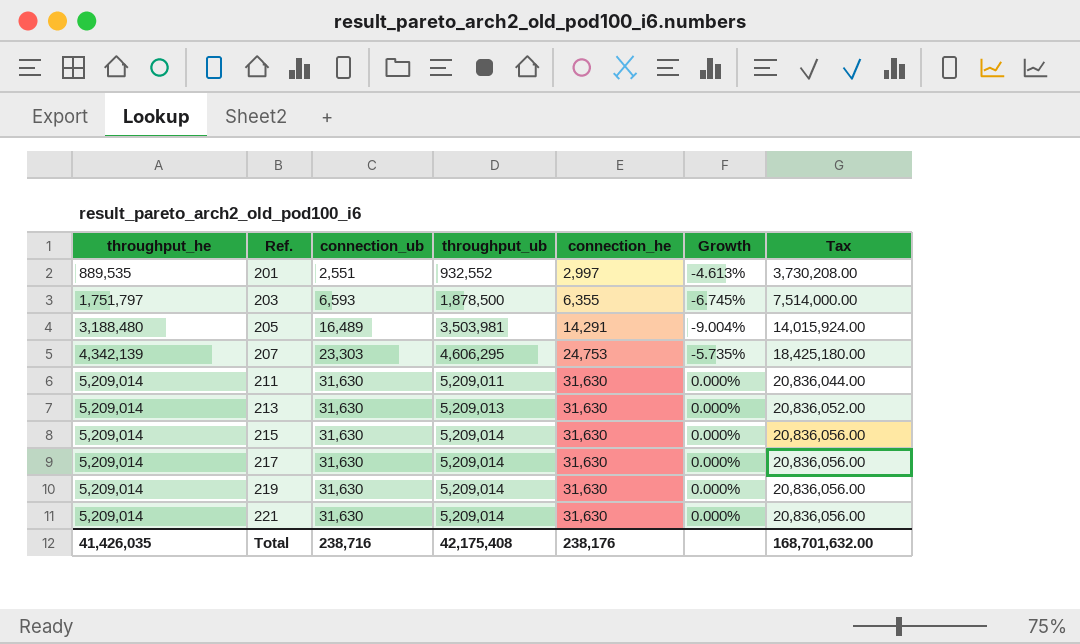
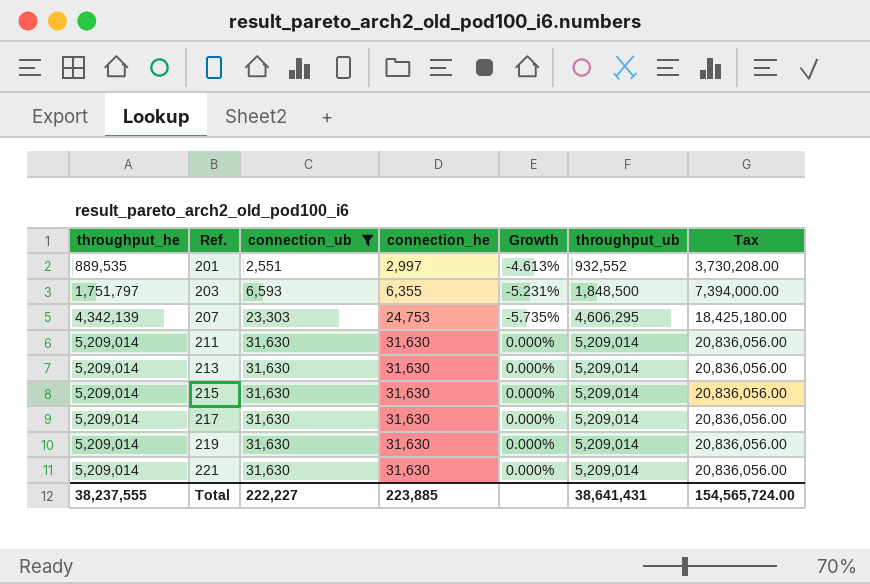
filter: none -> connection_ub != 16,489
column throughput_ub | position: 4 -> 6
203 | Growth: -6.745% -> -5.231%
203 | throughput_ub: 1,878,500 -> 1,848,500
203 | Tax: 7,514,000.00 -> 7,394,000.00
211 | throughput_ub: 5,209,011 -> 5,209,014
211 | Tax: 20,836,044.00 -> 20,836,056.00
213 | throughput_ub: 5,209,013 -> 5,209,014
213 | Tax: 20,836,052.00 -> 20,836,056.00
Total | throughput_he: 41,426,035 -> 38,237,555
Total | connection_ub: 238,716 -> 222,227
Total | connection_he: 238,176 -> 223,885
Total | throughput_ub: 42,175,408 -> 38,641,431
Total | Tax: 168,701,632.00 -> 154,565,724.00

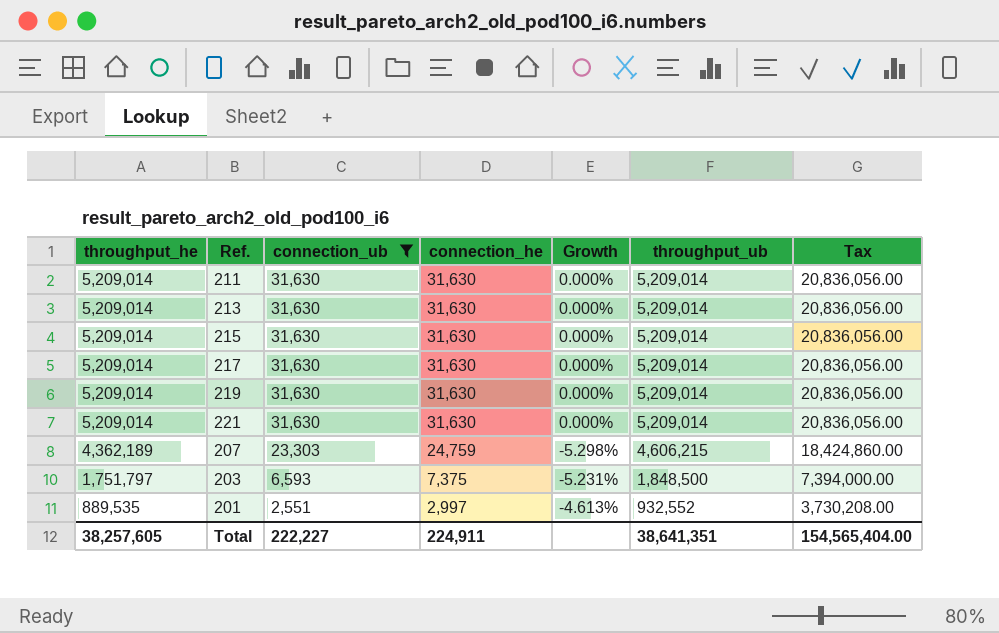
row order: throughput_he ascending -> throughput_he descending
207 | throughput_he: 4,342,139 -> 4,362,189
207 | connection_he: 24,753 -> 24,759
207 | Growth: -5.735% -> -5.298%
207 | throughput_ub: 4,606,295 -> 4,606,215
207 | Tax: 18,425,180.00 -> 18,424,860.00
203 | connection_he: 6,355 -> 7,375
Total | throughput_he: 38,237,555 -> 38,257,605
Total | connection_he: 223,885 -> 224,911
Total | throughput_ub: 38,641,431 -> 38,641,351
Total | Tax: 154,565,724.00 -> 154,565,404.00

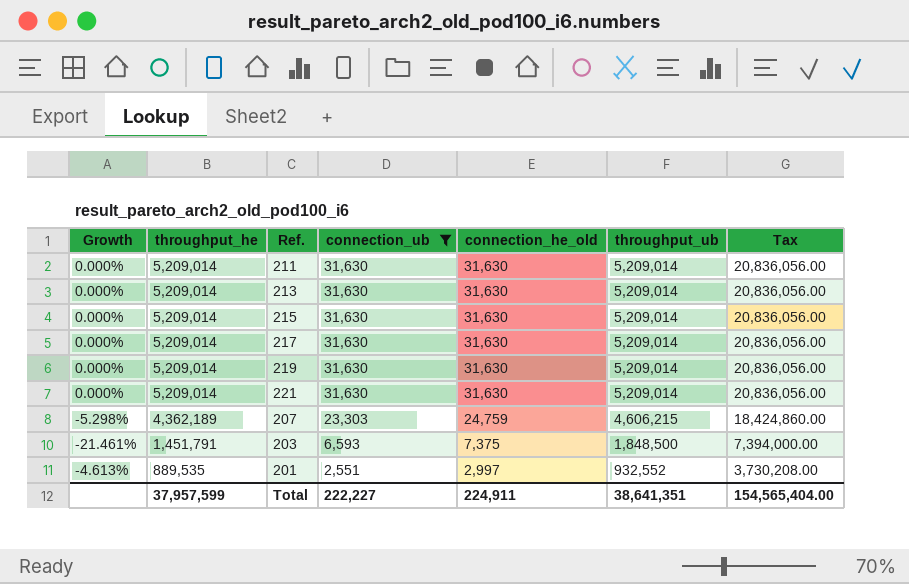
column Growth | position: 5 -> 1
column name: connection_he -> connection_he_old
203 | Growth: -5.231% -> -21.461%
203 | throughput_he: 1,751,797 -> 1,451,791
Total | throughput_he: 38,257,605 -> 37,957,599

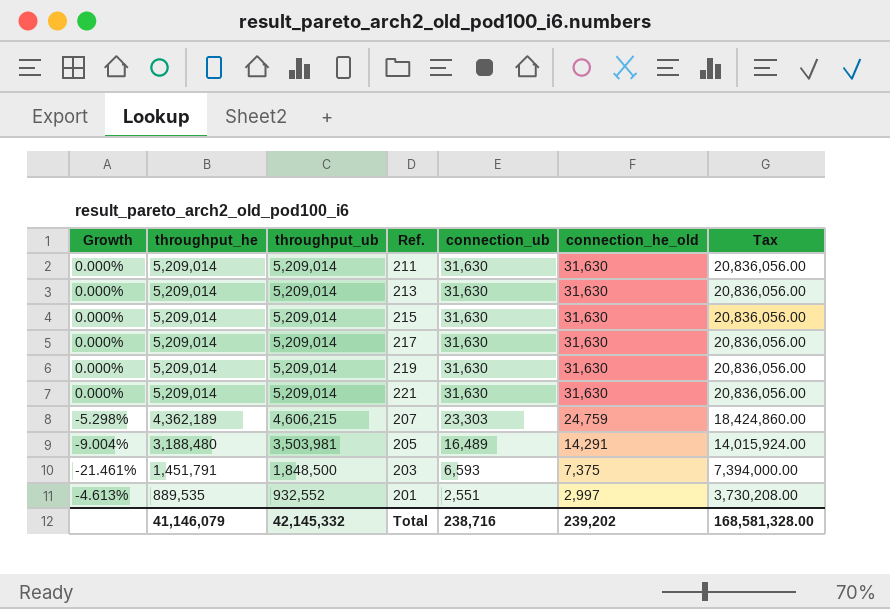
filter: connection_ub != 16,489 -> none
column throughput_ub | position: 6 -> 3
Total | throughput_he: 37,957,599 -> 41,146,079
Total | throughput_ub: 38,641,351 -> 42,145,332
Total | connection_ub: 222,227 -> 238,716
Total | connection_he_old: 224,911 -> 239,202
Total | Tax: 154,565,404.00 -> 168,581,328.00

